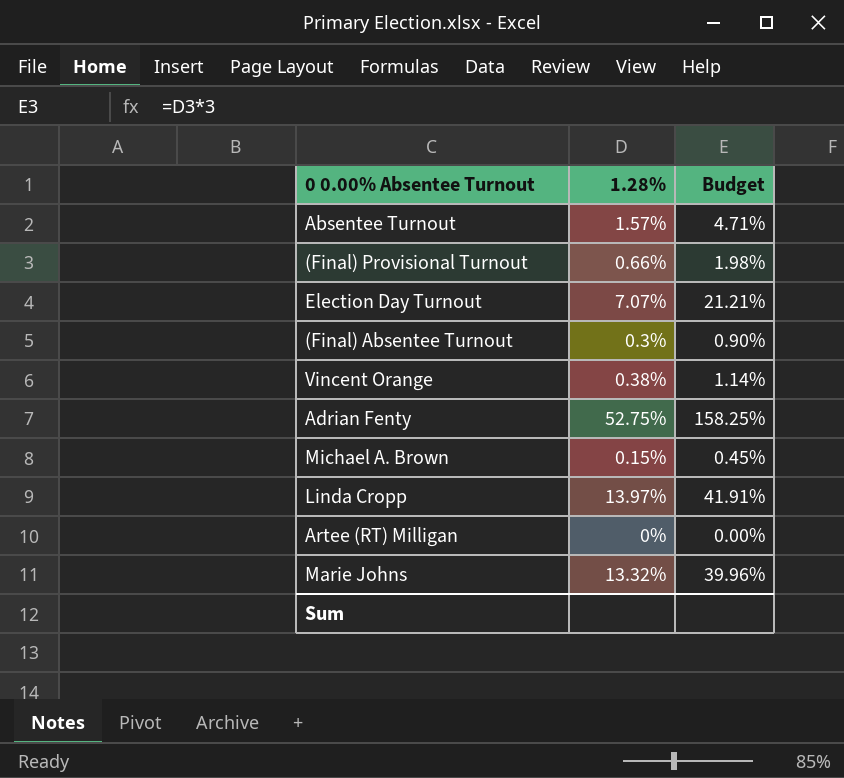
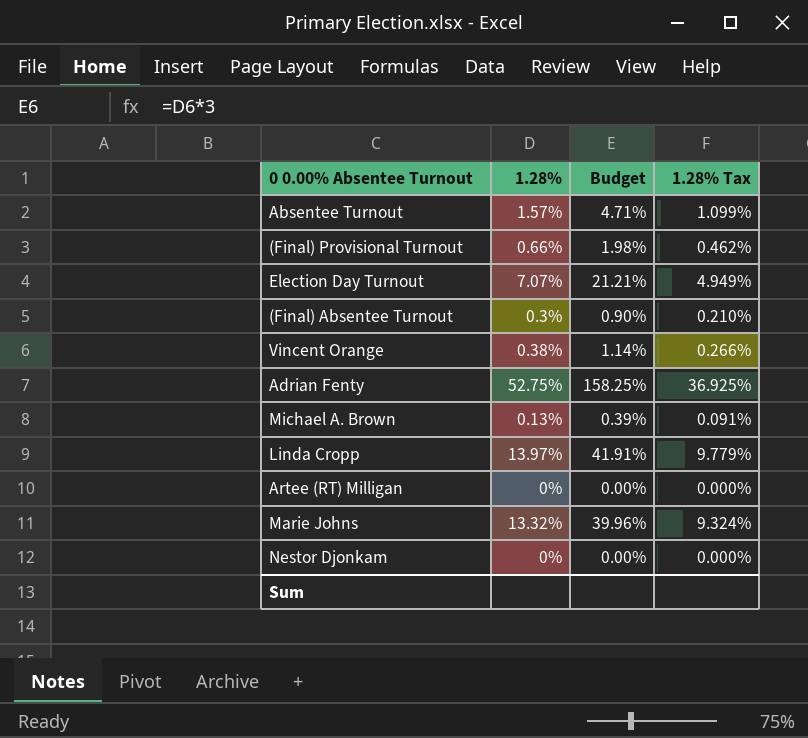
column 1.28% Tax | formula: none -> [1.28%] * 0.7
Michael A. Brown | 1.28%: 0.15% -> 0.13%
Michael A. Brown | Budget: 0.45% -> 0.39%
row Nestor Djonkam: none -> 0% | 0.00% | 0.000%

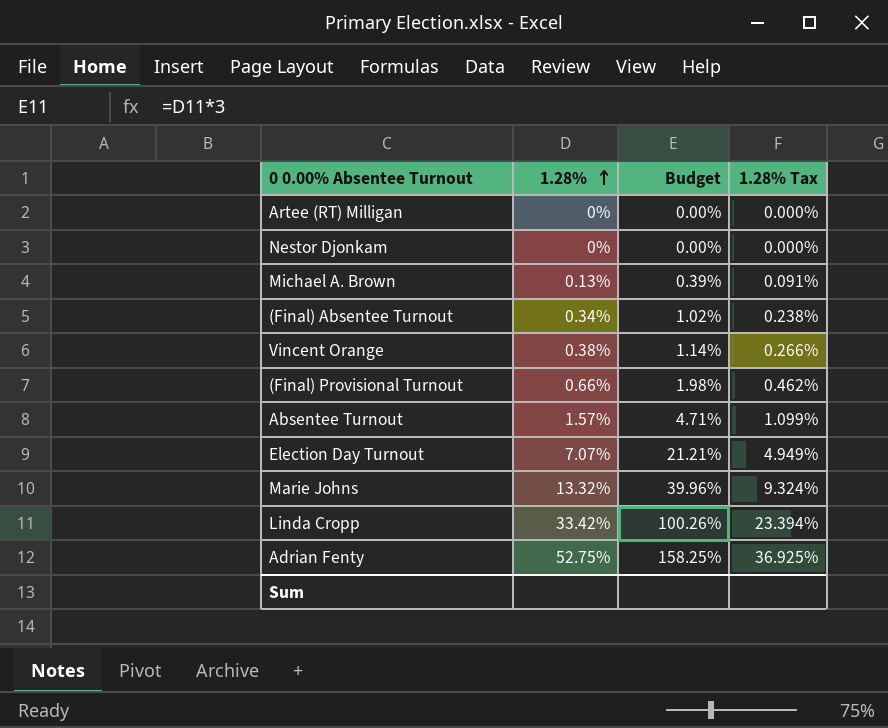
row order: none -> 1.28% ascending
(Final) Absentee Turnout | 1.28%: 0.3% -> 0.34%
(Final) Absentee Turnout | Budget: 0.90% -> 1.02%
(Final) Absentee Turnout | 1.28% Tax: 0.210% -> 0.238%
Linda Cropp | 1.28%: 13.97% -> 33.42%
Linda Cropp | Budget: 41.91% -> 100.26%
Linda Cropp | 1.28% Tax: 9.779% -> 23.394%

